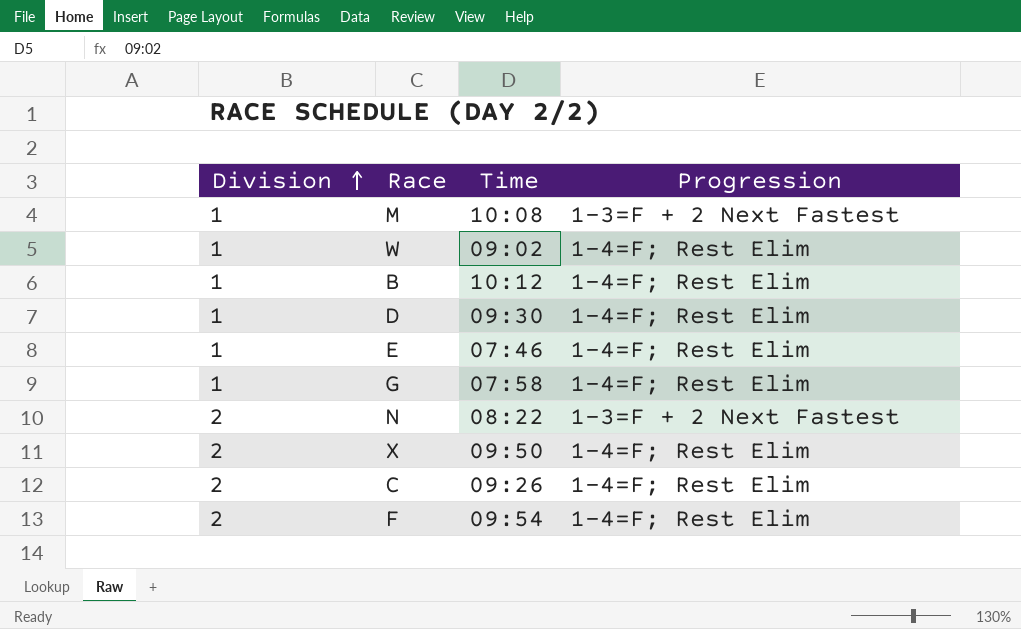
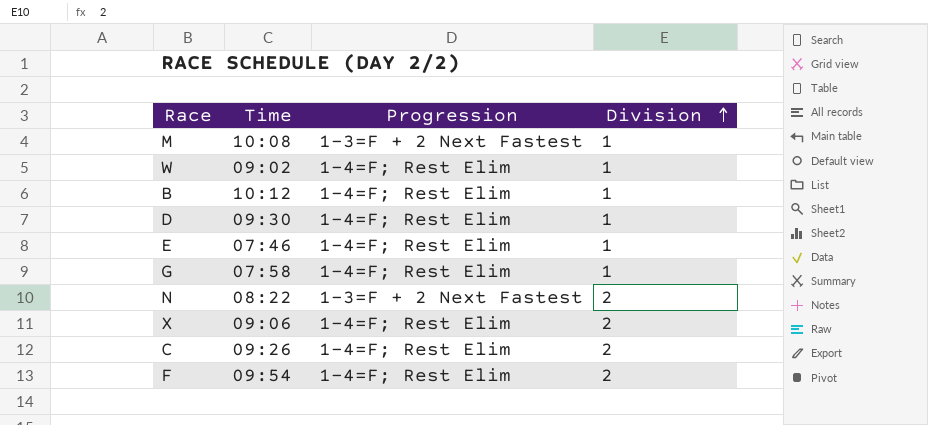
column Division | position: 1 -> 4
X | Time: 09:50 -> 09:06

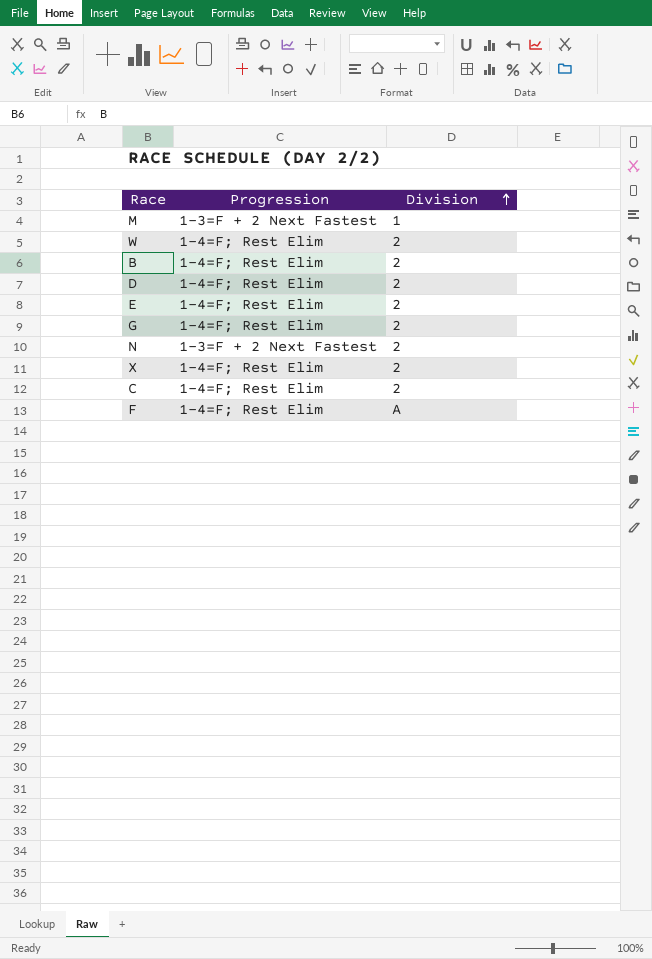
column Time | position: 2 -> none
W | Division: 1 -> 2
B | Division: 1 -> 2
D | Division: 1 -> 2
E | Division: 1 -> 2
G | Division: 1 -> 2
F | Division: 2 -> A

